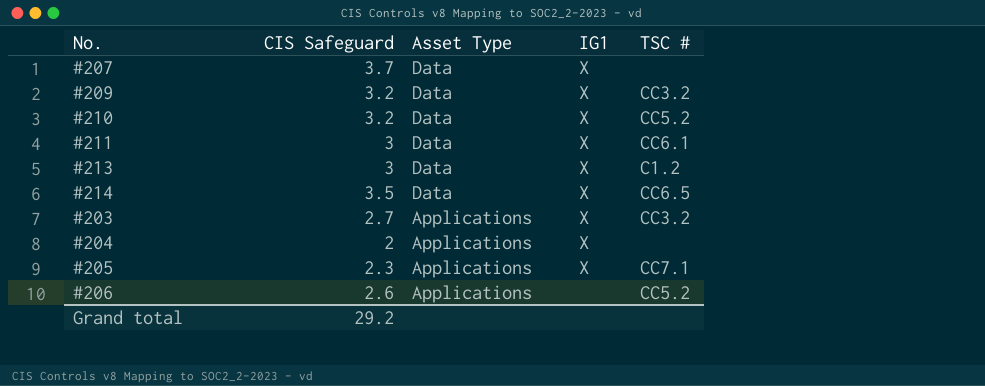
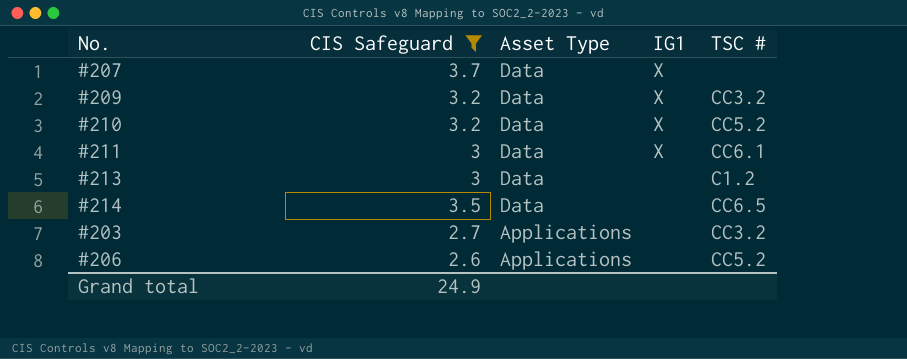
filter: none -> CIS Safeguard >= 2.6
#213 | IG1: X -> none
#214 | IG1: X -> none
#203 | IG1: X -> none
Grand total | CIS Safeguard: 29.2 -> 24.9

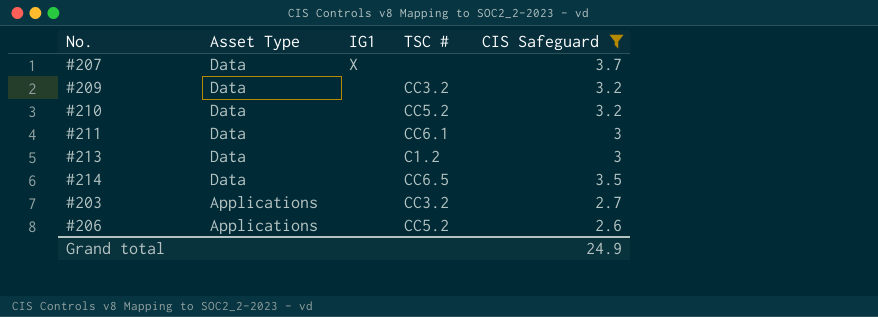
column CIS Safeguard | position: 2 -> 5
#209 | IG1: X -> none
#210 | IG1: X -> none
#211 | IG1: X -> none

